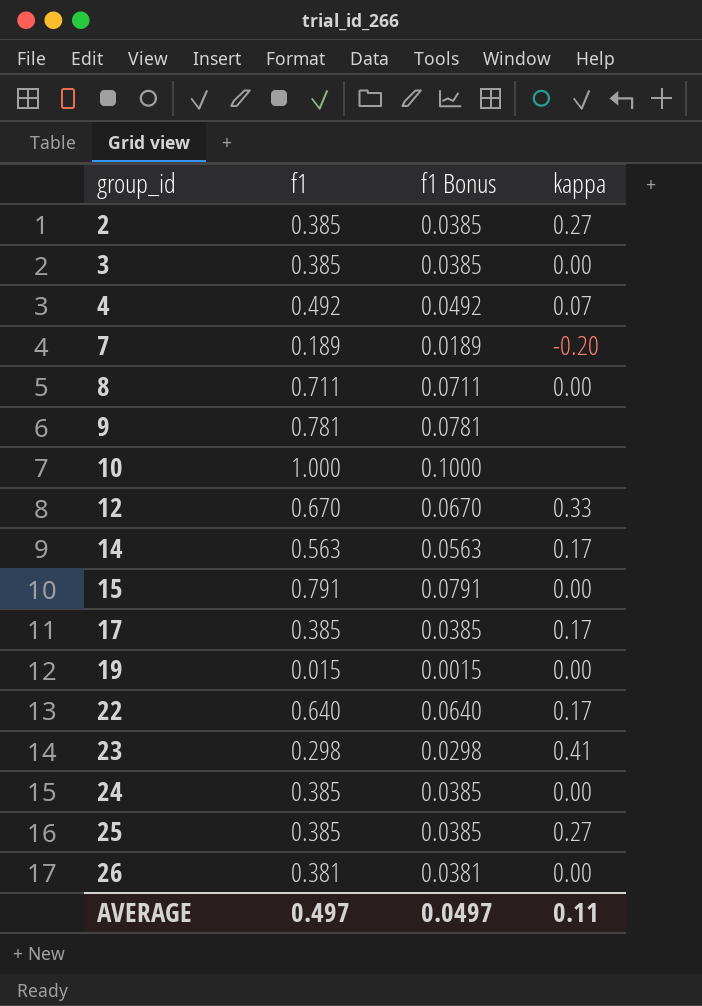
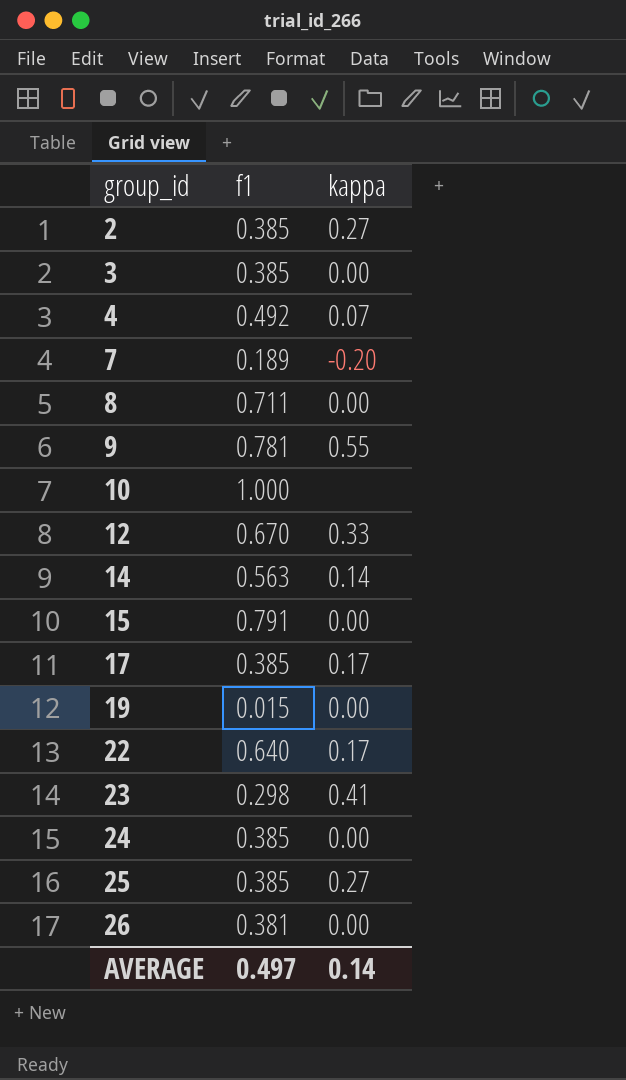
column f1 Bonus | formula: [f1] * 0.1 -> none
9 | kappa: none -> 0.55
14 | kappa: 0.17 -> 0.14
AVERAGE | kappa: 0.11 -> 0.14

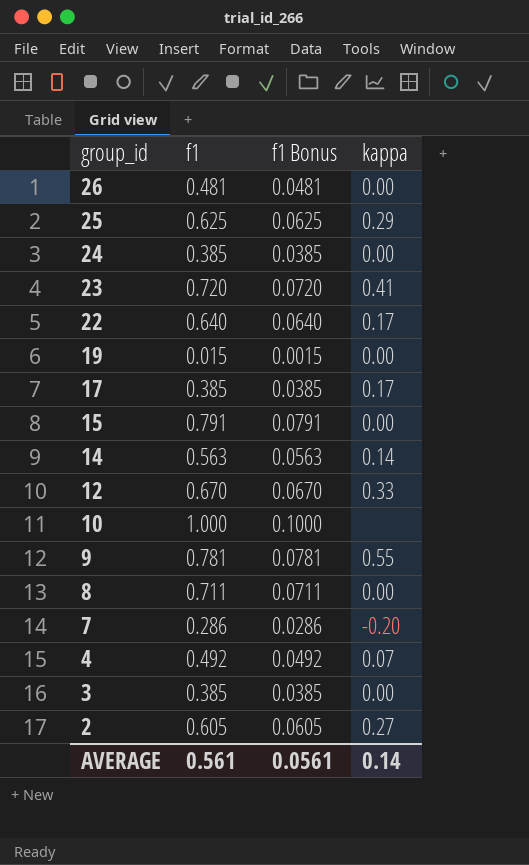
row order: group_id ascending -> group_id descending
column f1 Bonus | formula: none -> [f1] * 0.1
26 | f1: 0.381 -> 0.481
25 | f1: 0.385 -> 0.625
25 | kappa: 0.27 -> 0.29
23 | f1: 0.298 -> 0.720
7 | f1: 0.189 -> 0.286
2 | f1: 0.385 -> 0.605
AVERAGE | f1: 0.497 -> 0.561

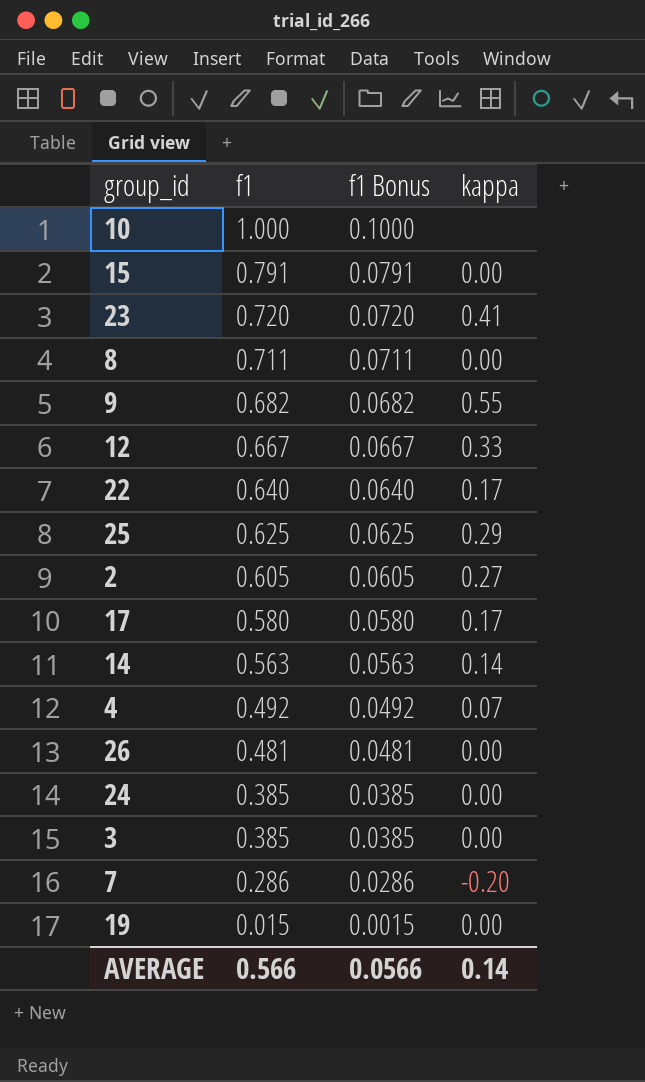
row order: group_id descending -> f1 descending
9 | f1: 0.781 -> 0.682
9 | f1 Bonus: 0.0781 -> 0.0682
12 | f1: 0.670 -> 0.667
12 | f1 Bonus: 0.0670 -> 0.0667
17 | f1: 0.385 -> 0.580
17 | f1 Bonus: 0.0385 -> 0.0580
AVERAGE | f1: 0.561 -> 0.566
AVERAGE | f1 Bonus: 0.0561 -> 0.0566

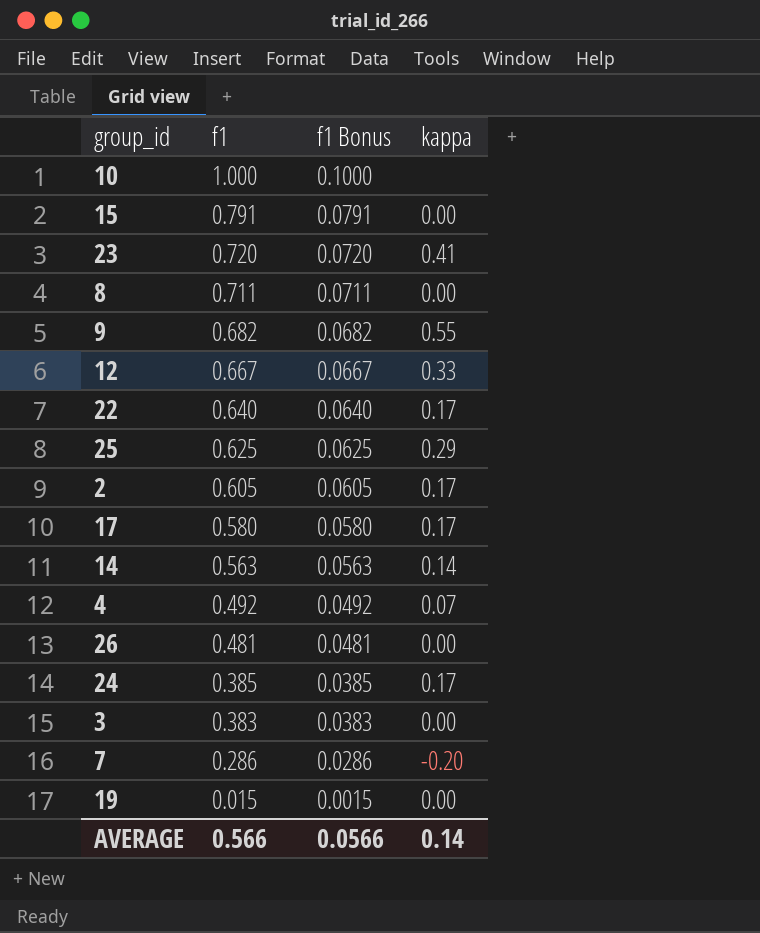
2 | kappa: 0.27 -> 0.17
24 | kappa: 0.00 -> 0.17
3 | f1: 0.385 -> 0.383
3 | f1 Bonus: 0.0385 -> 0.0383

